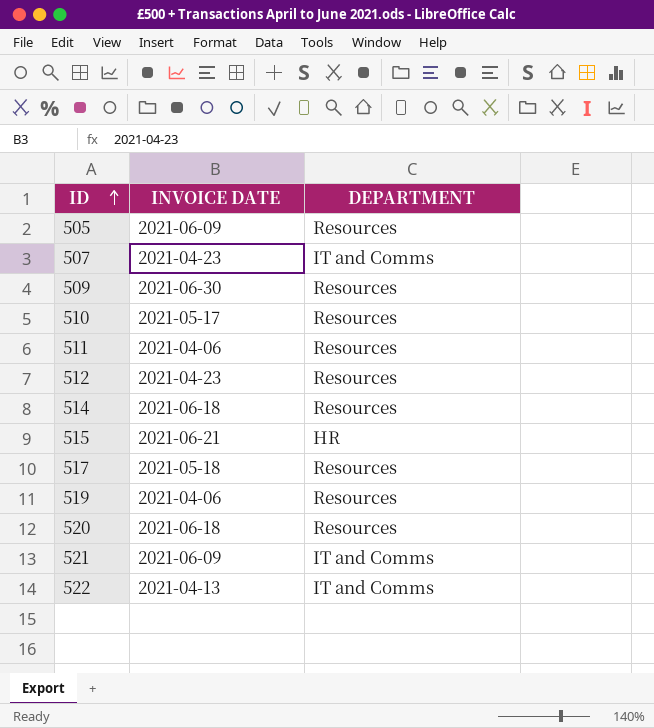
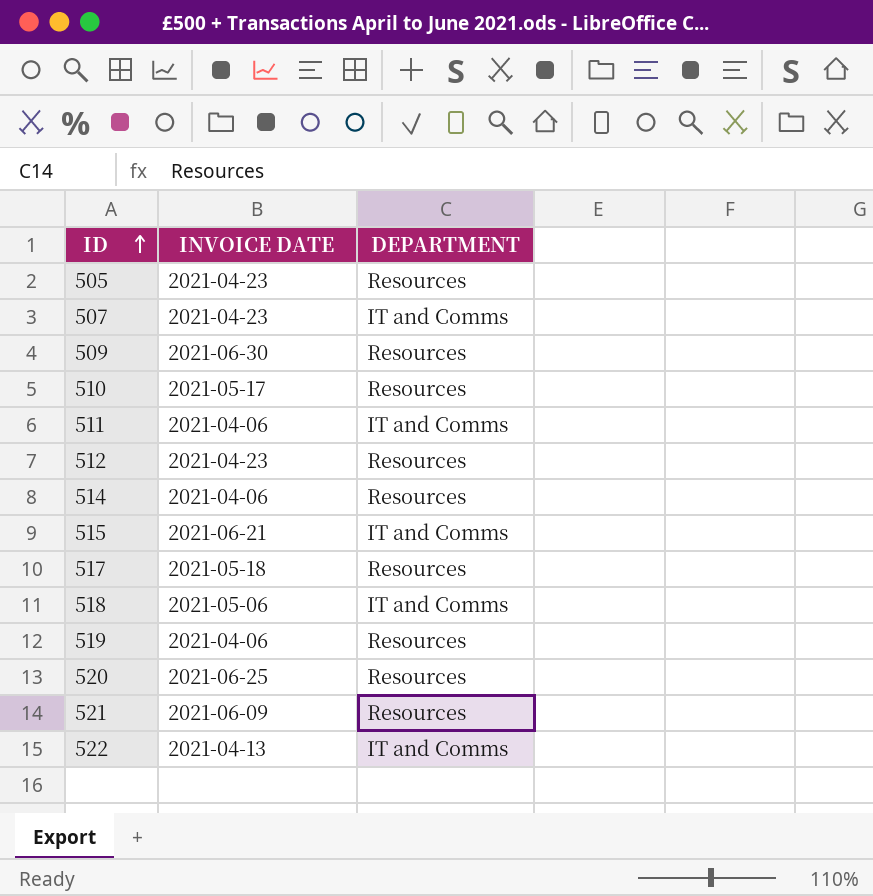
505 | INVOICE DATE: 2021-06-09 -> 2021-04-23
511 | DEPARTMENT: Resources -> IT and Comms
514 | INVOICE DATE: 2021-06-18 -> 2021-04-06
515 | DEPARTMENT: HR -> IT and Comms
row 518: none -> 2021-05-06 | IT and Comms
520 | INVOICE DATE: 2021-06-18 -> 2021-06-25
521 | DEPARTMENT: IT and Comms -> Resources

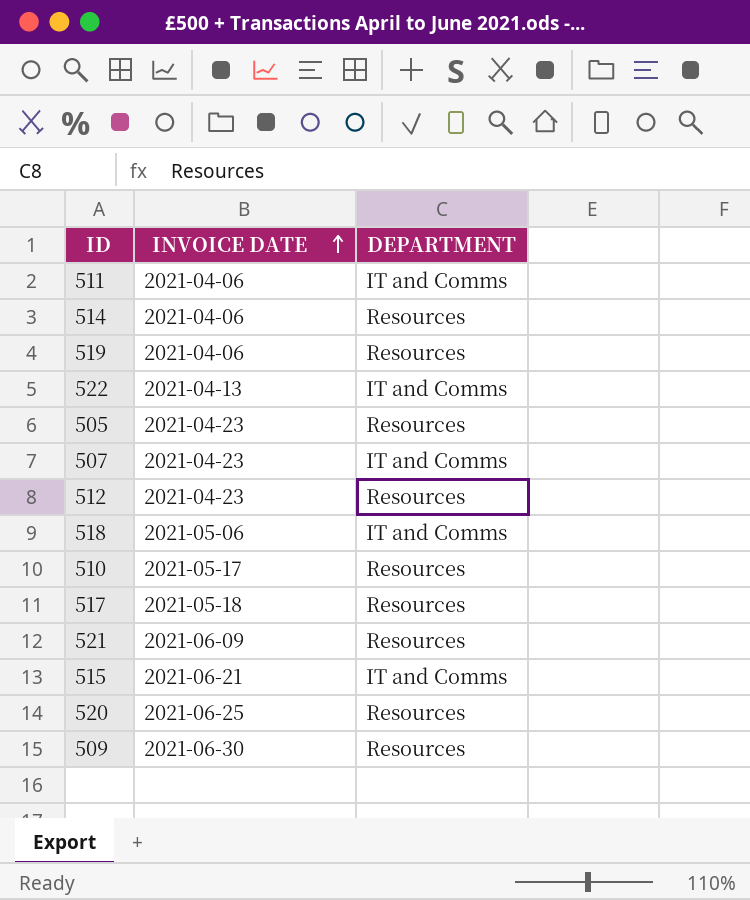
row order: ID ascending -> INVOICE DATE ascending

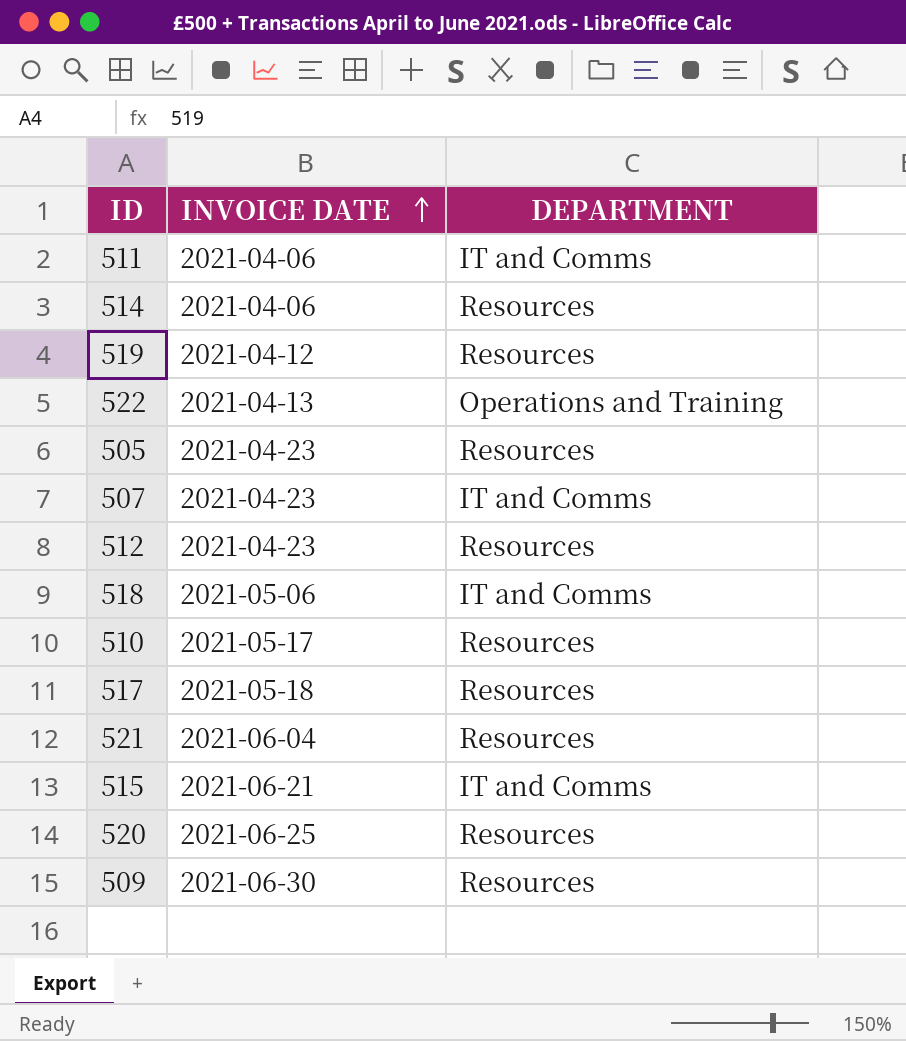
519 | INVOICE DATE: 2021-04-06 -> 2021-04-12
522 | DEPARTMENT: IT and Comms -> Operations and Training
521 | INVOICE DATE: 2021-06-09 -> 2021-06-04

